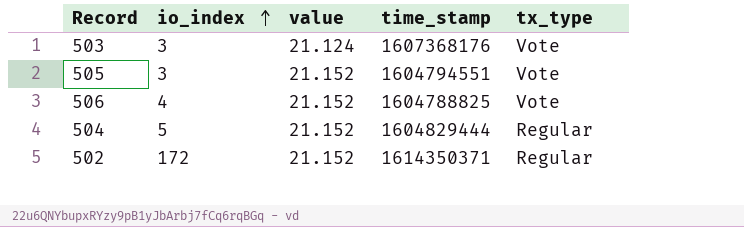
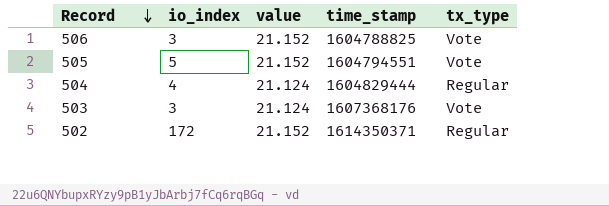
row order: io_index ascending -> Record descending
506 | io_index: 4 -> 3
505 | io_index: 3 -> 5
504 | io_index: 5 -> 4
504 | value: 21.152 -> 21.124

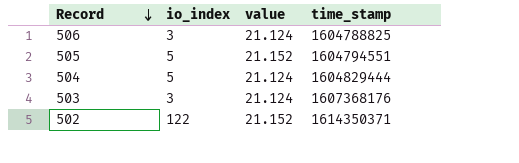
column tx_type | position: 5 -> none
506 | value: 21.152 -> 21.124
504 | io_index: 4 -> 5
502 | io_index: 172 -> 122

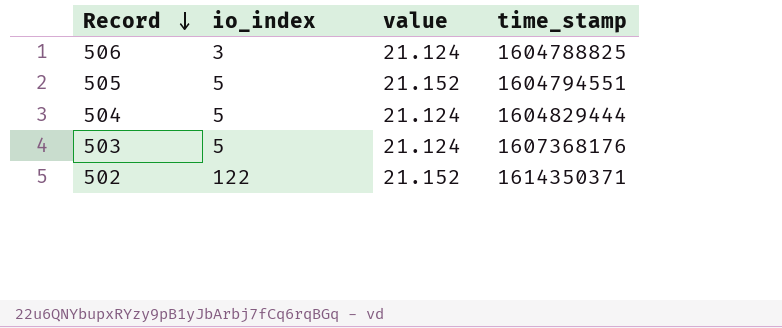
503 | io_index: 3 -> 5

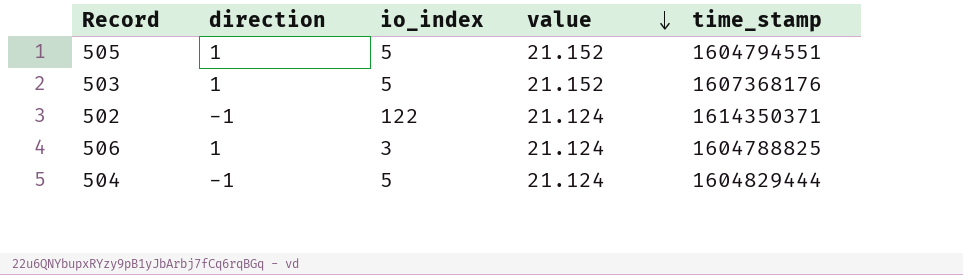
row order: Record descending -> value descending
column direction | position: none -> 2
503 | value: 21.124 -> 21.152
502 | value: 21.152 -> 21.124

